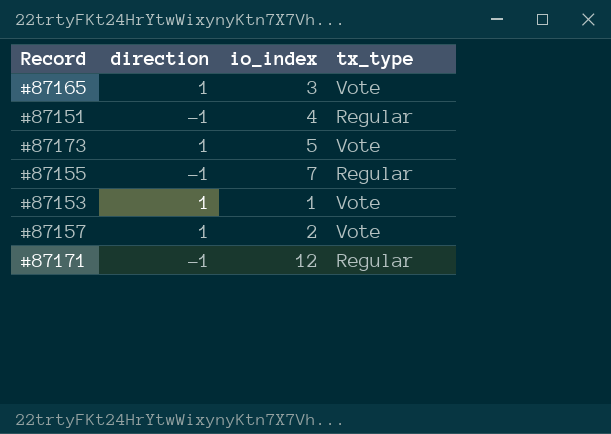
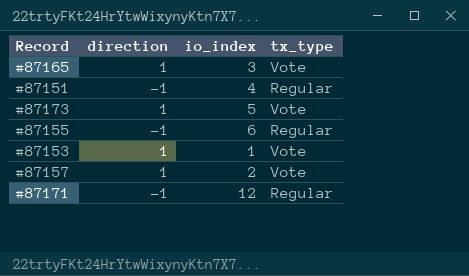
#87155 | io_index: 7 -> 6

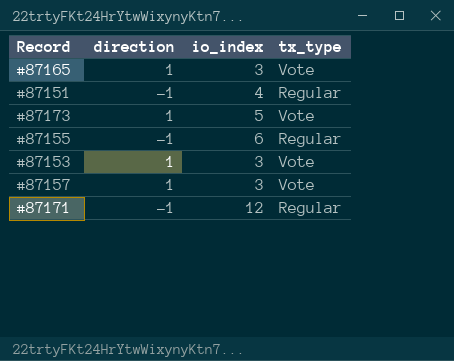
#87153 | io_index: 1 -> 3
#87157 | io_index: 2 -> 3

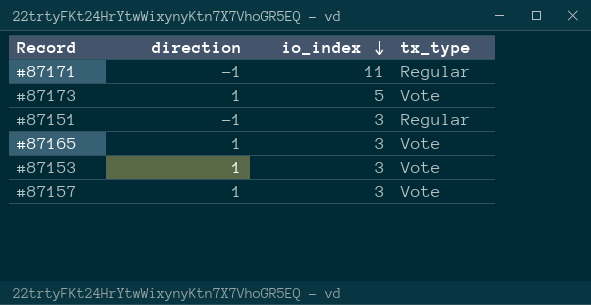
row order: none -> io_index descending
row #87155: -1 | 6 | Regular -> none
#87171 | io_index: 12 -> 11
#87151 | io_index: 4 -> 3

